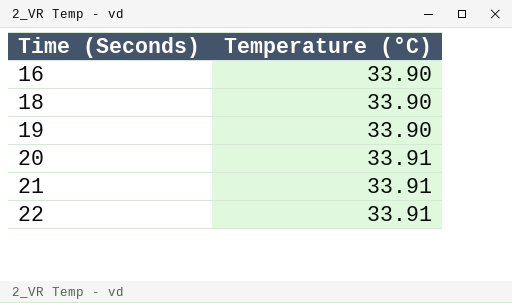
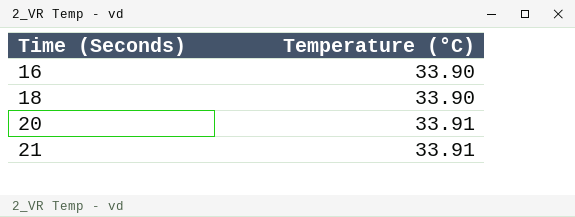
row 19: 33.90 -> none
row 22: 33.91 -> none

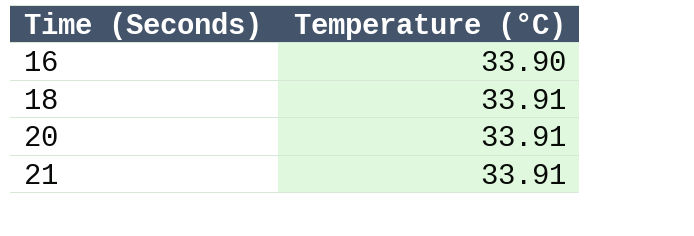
18 | Temperature (°C): 33.90 -> 33.91

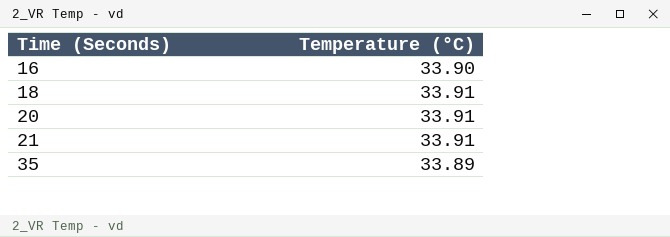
row 35: none -> 33.89

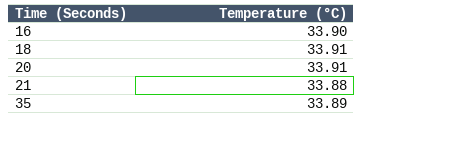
21 | Temperature (°C): 33.91 -> 33.88

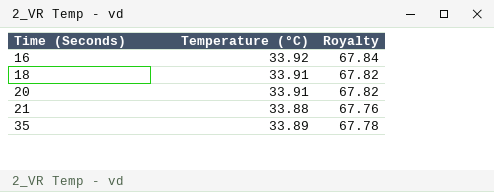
column Royalty | formula: none -> [Temperature (°C)] * 2
16 | Temperature (°C): 33.90 -> 33.92

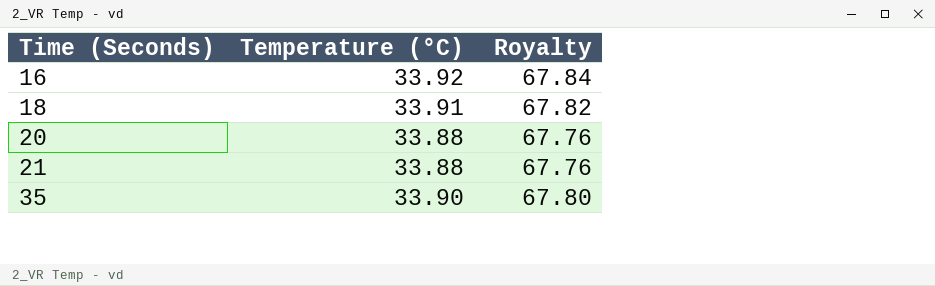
20 | Temperature (°C): 33.91 -> 33.88
20 | Royalty: 67.82 -> 67.76
35 | Temperature (°C): 33.89 -> 33.90
35 | Royalty: 67.78 -> 67.80

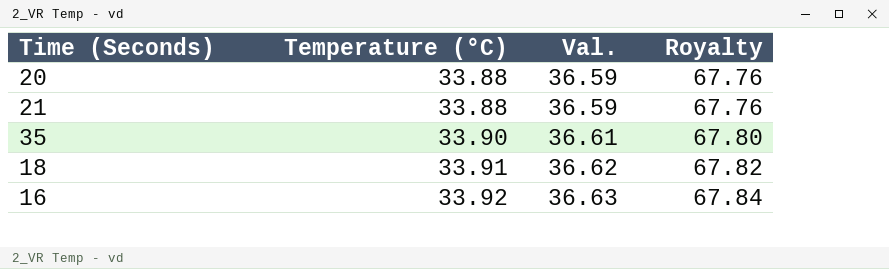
row order: Time (Seconds) ascending -> Temperature (°C) ascending
column Val. | formula: none -> [Temperature (°C)] * 1.08

